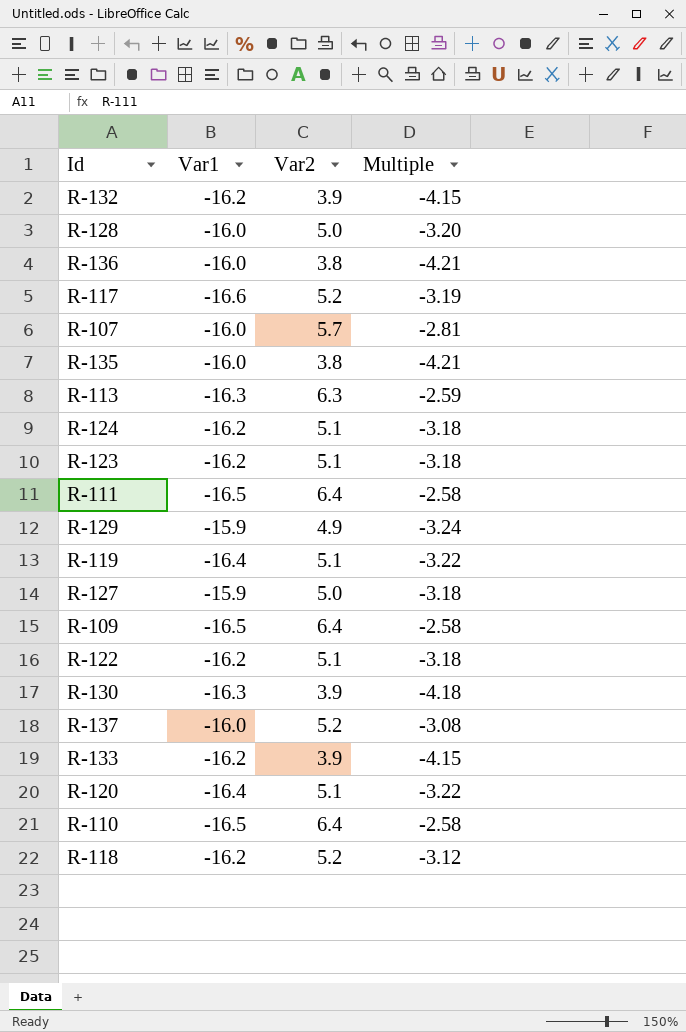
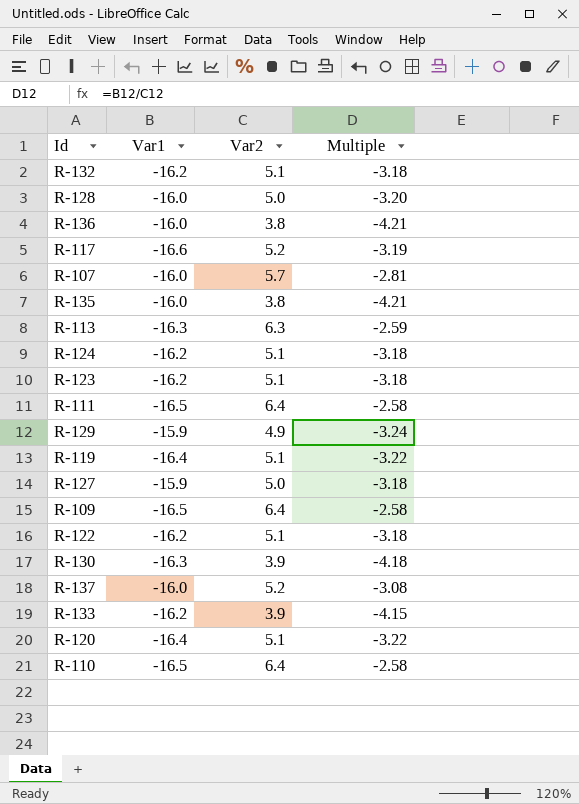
row R-118: -16.2 | 5.2 | -3.12 -> none
R-132 | Var2: 3.9 -> 5.1
R-132 | Multiple: -4.15 -> -3.18

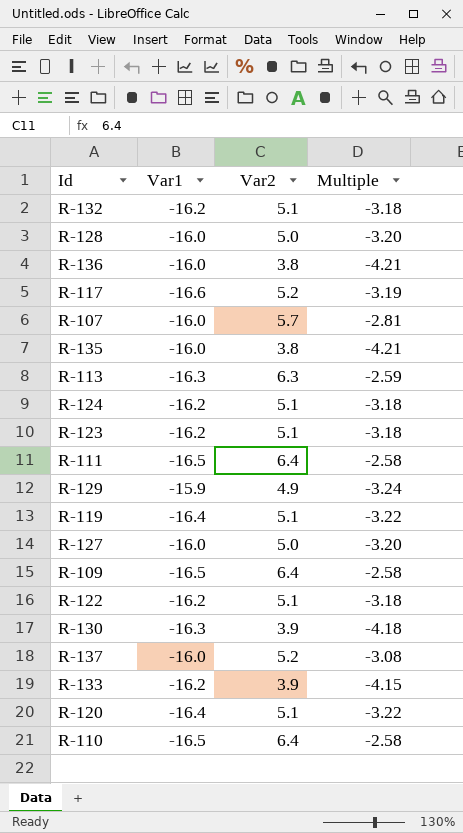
R-127 | Var1: -15.9 -> -16.0
R-127 | Multiple: -3.18 -> -3.20

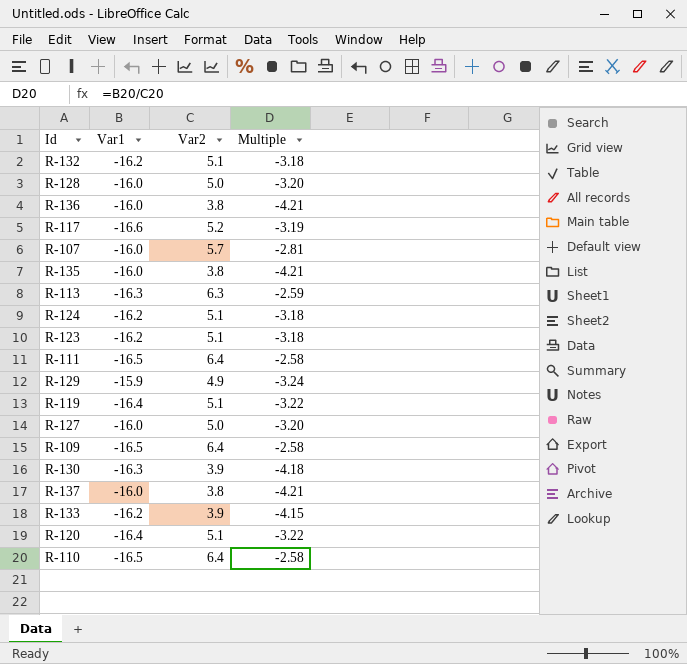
row R-122: -16.2 | 5.1 | -3.18 -> none
R-137 | Var2: 5.2 -> 3.8
R-137 | Multiple: -3.08 -> -4.21

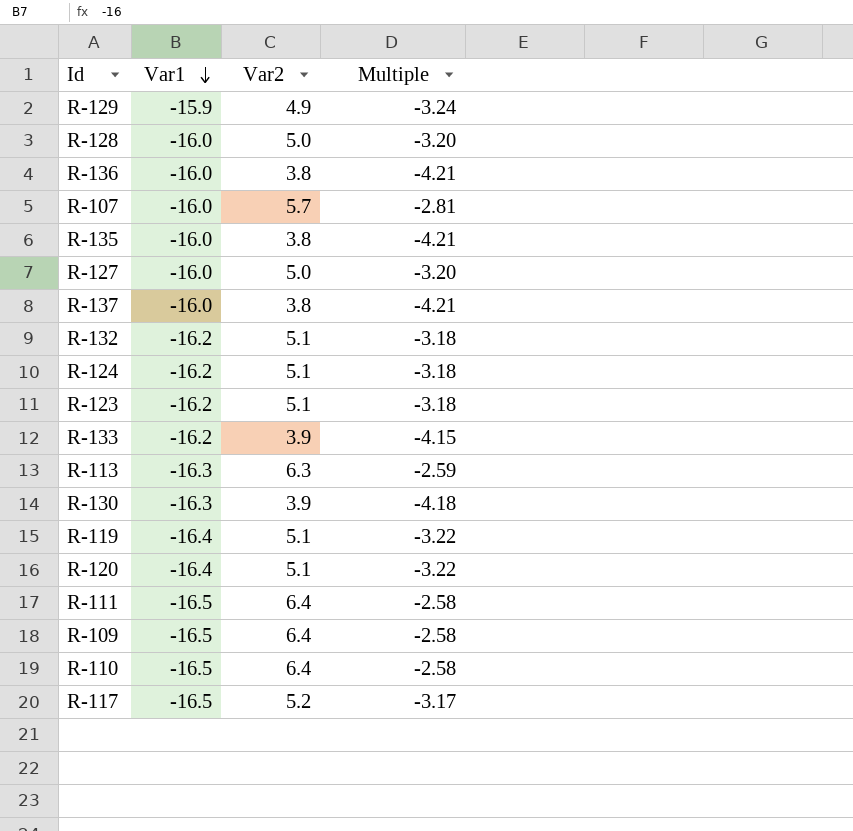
row order: none -> Var1 descending
R-117 | Var1: -16.6 -> -16.5
R-117 | Multiple: -3.19 -> -3.17

